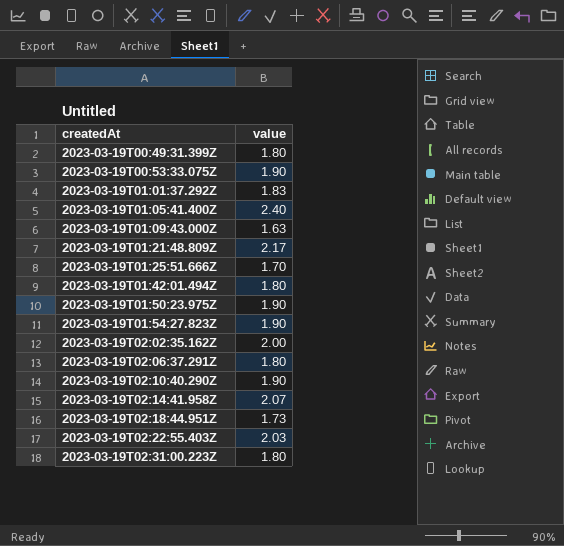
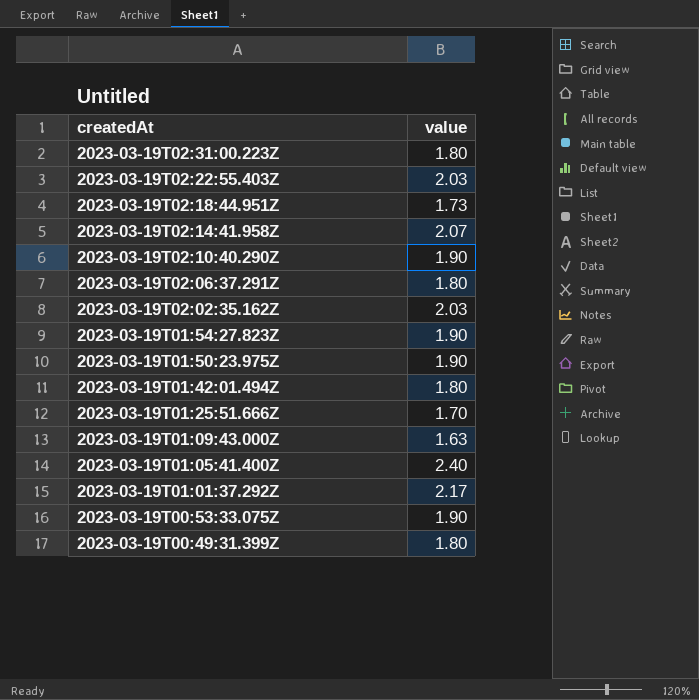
row order: createdAt ascending -> createdAt descending
row 2023-03-19T01:21:48.809Z: 2.17 -> none
2023-03-19T02:02:35.162Z | value: 2.00 -> 2.03
2023-03-19T01:01:37.292Z | value: 1.83 -> 2.17

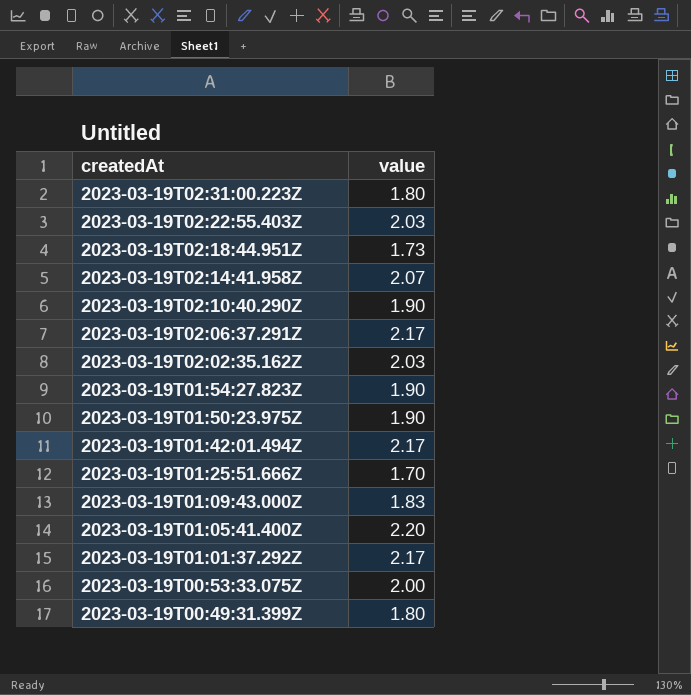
2023-03-19T02:06:37.291Z | value: 1.80 -> 2.17
2023-03-19T01:42:01.494Z | value: 1.80 -> 2.17
2023-03-19T01:09:43.000Z | value: 1.63 -> 1.83
2023-03-19T01:05:41.400Z | value: 2.40 -> 2.20
2023-03-19T00:53:33.075Z | value: 1.90 -> 2.00

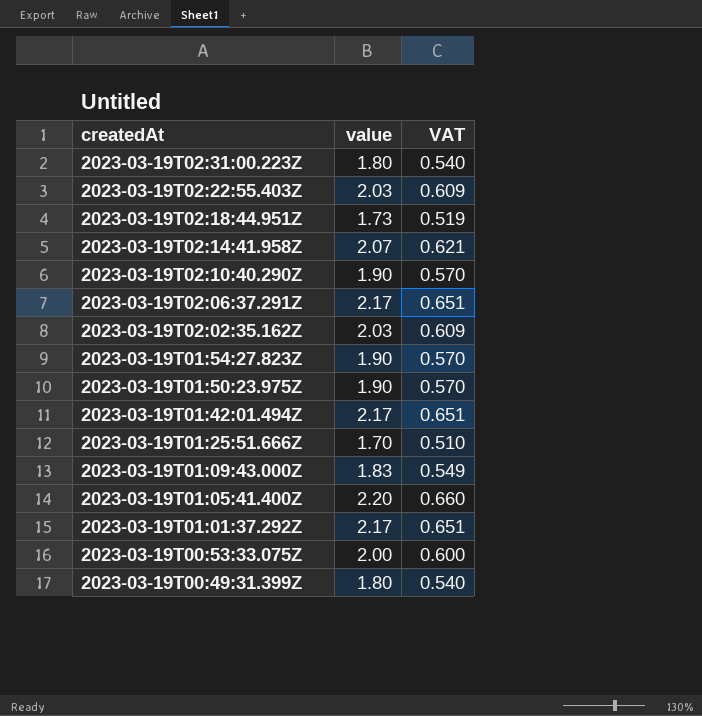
column VAT | formula: none -> [value] * 0.3

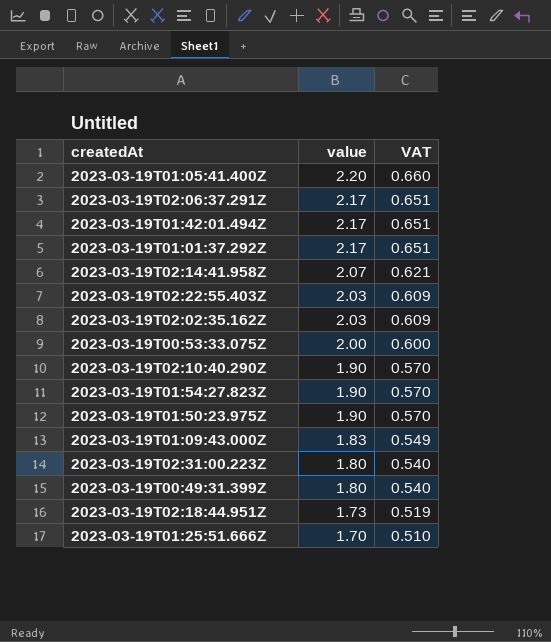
row order: createdAt descending -> value descending

